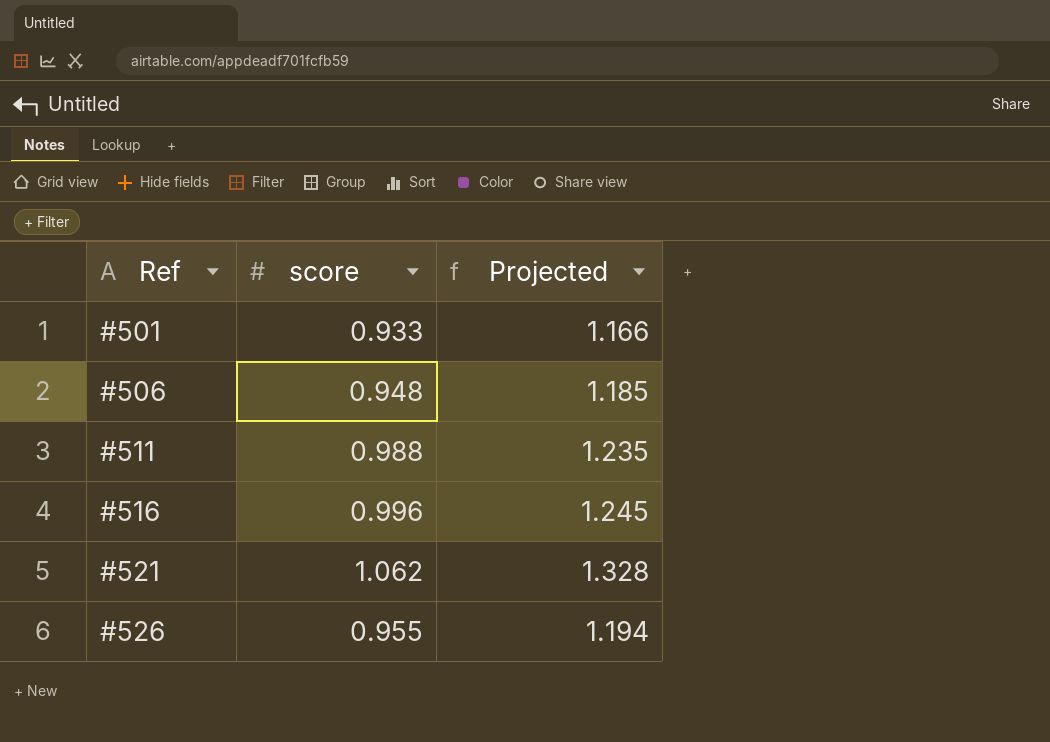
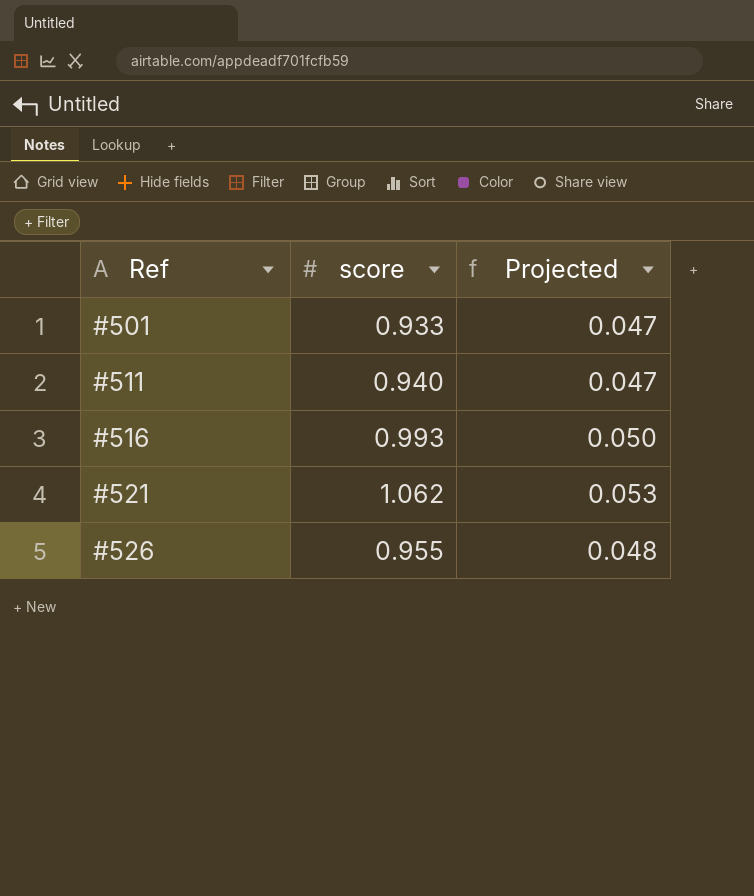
column Projected | formula: [score] * 1.25 -> [score] * 0.05
row #506: 0.948 | 1.185 -> none
#511 | score: 0.988 -> 0.940
#516 | score: 0.996 -> 0.993

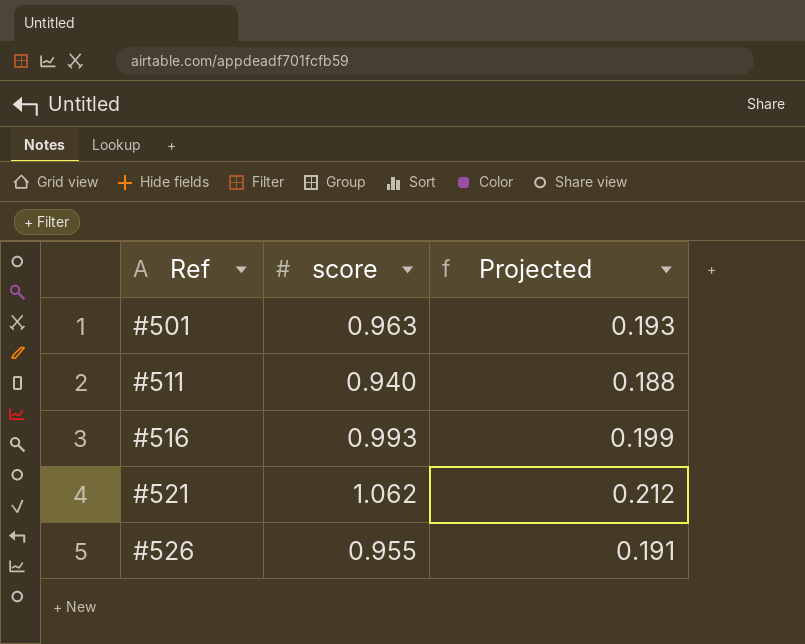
column Projected | formula: [score] * 0.05 -> [score] * 0.2
#501 | score: 0.933 -> 0.963

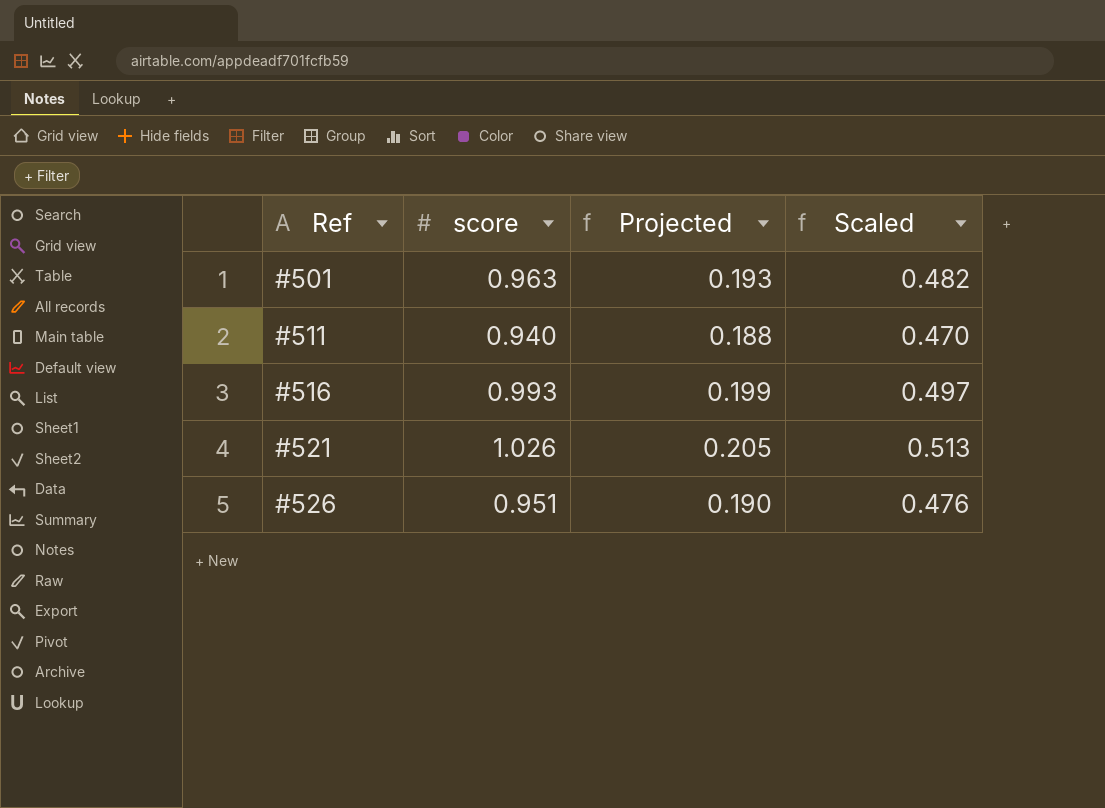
column Scaled | formula: none -> [score] * 0.5
#521 | score: 1.062 -> 1.026
#521 | Projected: 0.212 -> 0.205
#526 | score: 0.955 -> 0.951
#526 | Projected: 0.191 -> 0.190

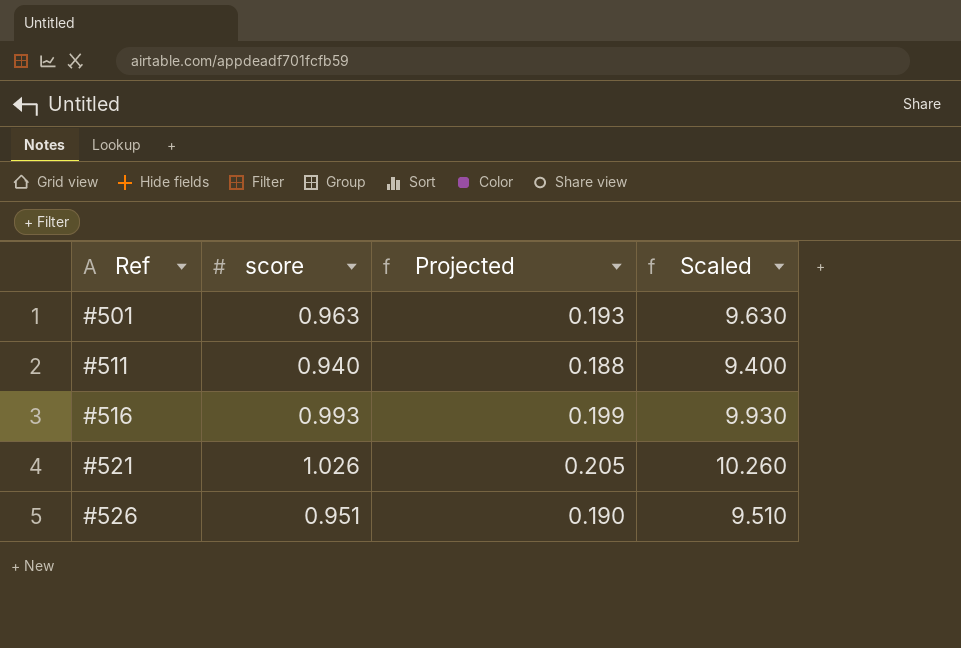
column Scaled | formula: [score] * 0.5 -> [score] * 10

